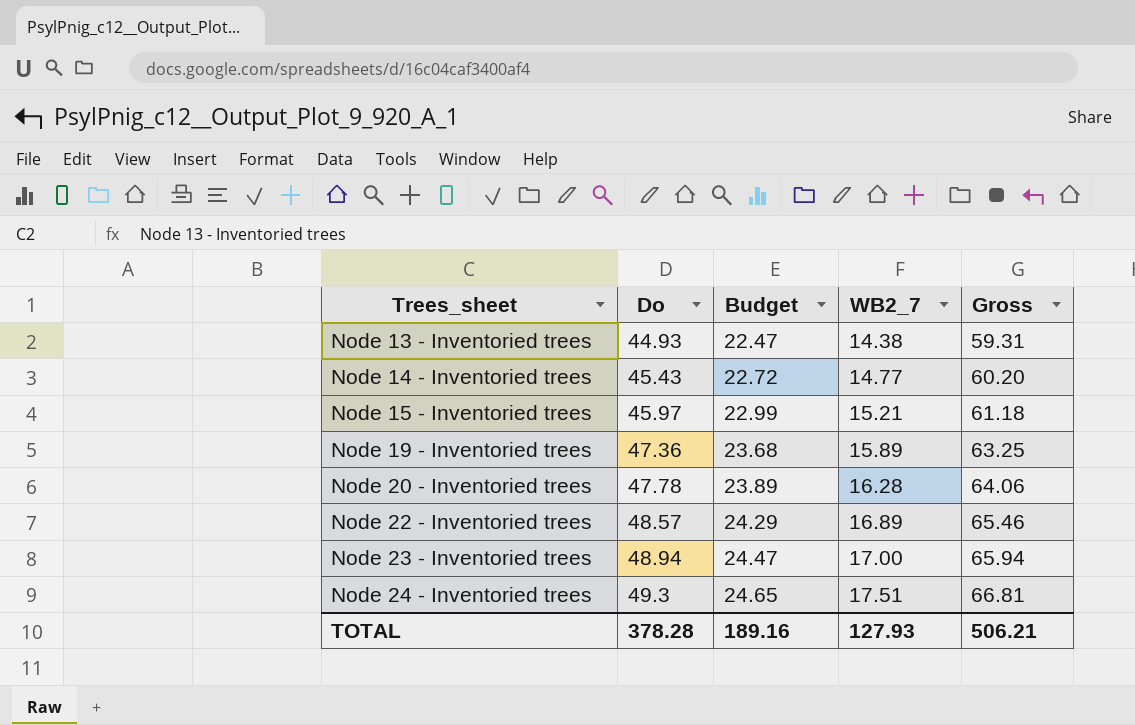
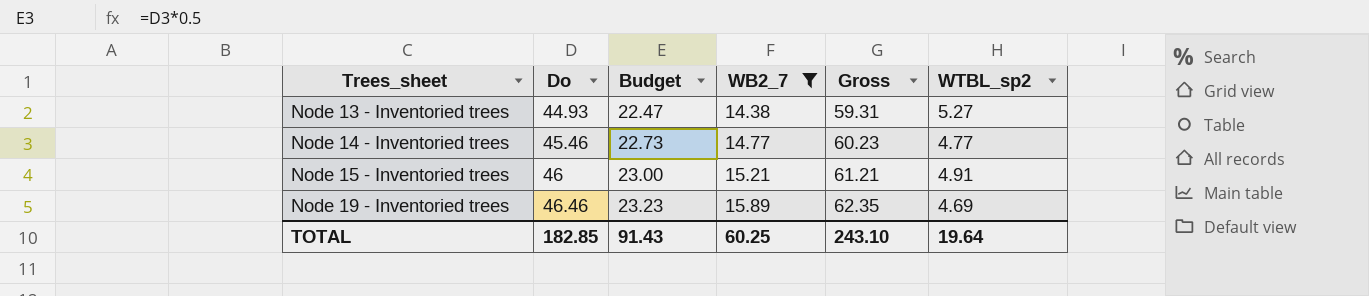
filter: none -> WB2_7 <= 15.89
column WTBL_sp2 | position: none -> 6
Node 14 - Inventoried trees | Do: 45.43 -> 45.46
Node 14 - Inventoried trees | Budget: 22.72 -> 22.73
Node 14 - Inventoried trees | Gross: 60.20 -> 60.23
Node 15 - Inventoried trees | Do: 45.97 -> 46
Node 15 - Inventoried trees | Budget: 22.99 -> 23.00
Node 15 - Inventoried trees | Gross: 61.18 -> 61.21
Node 19 - Inventoried trees | Do: 47.36 -> 46.46
Node 19 - Inventoried trees | Budget: 23.68 -> 23.23
Node 19 - Inventoried trees | Gross: 63.25 -> 62.35
TOTAL | Do: 378.28 -> 182.85
TOTAL | Budget: 189.16 -> 91.43
TOTAL | WB2_7: 127.93 -> 60.25
TOTAL | Gross: 506.21 -> 243.10

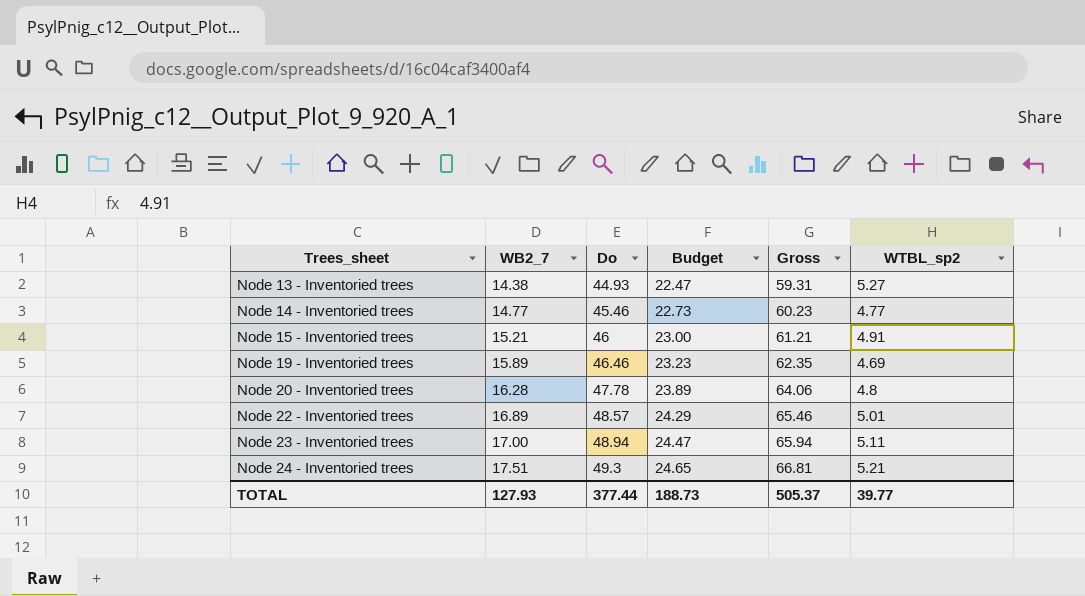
filter: WB2_7 <= 15.89 -> none
column WB2_7 | position: 4 -> 2
TOTAL | WB2_7: 60.25 -> 127.93
TOTAL | Do: 182.85 -> 377.44
TOTAL | Budget: 91.43 -> 188.73
TOTAL | Gross: 243.10 -> 505.37
TOTAL | WTBL_sp2: 19.64 -> 39.77

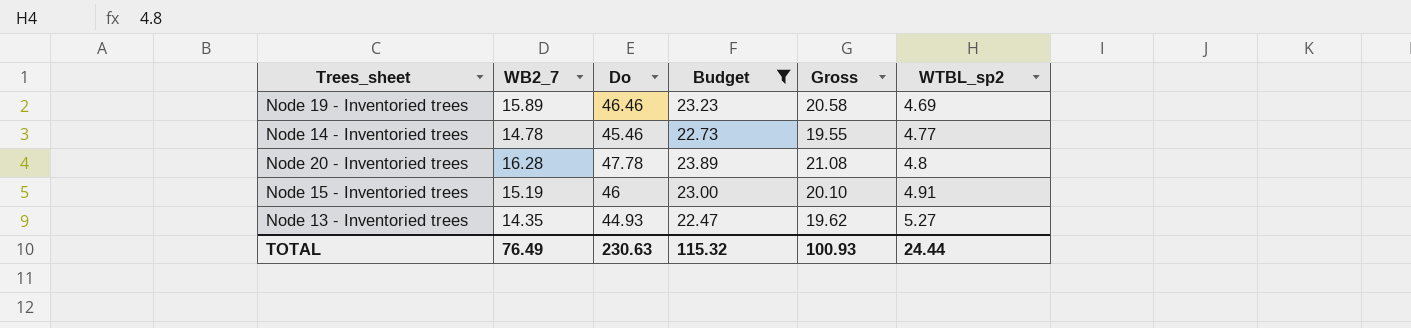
filter: none -> Budget <= 23.89
row order: Trees_sheet ascending -> WTBL_sp2 ascending
column Gross | formula: [WB2_7] + [Do] -> [WB2_7] + [WTBL_sp2]
Node 14 - Inventoried trees | WB2_7: 14.77 -> 14.78
Node 15 - Inventoried trees | WB2_7: 15.21 -> 15.19
Node 13 - Inventoried trees | WB2_7: 14.38 -> 14.35
TOTAL | WB2_7: 127.93 -> 76.49
TOTAL | Do: 377.44 -> 230.63
TOTAL | Budget: 188.73 -> 115.32
TOTAL | Gross: 505.37 -> 100.93
TOTAL | WTBL_sp2: 39.77 -> 24.44

